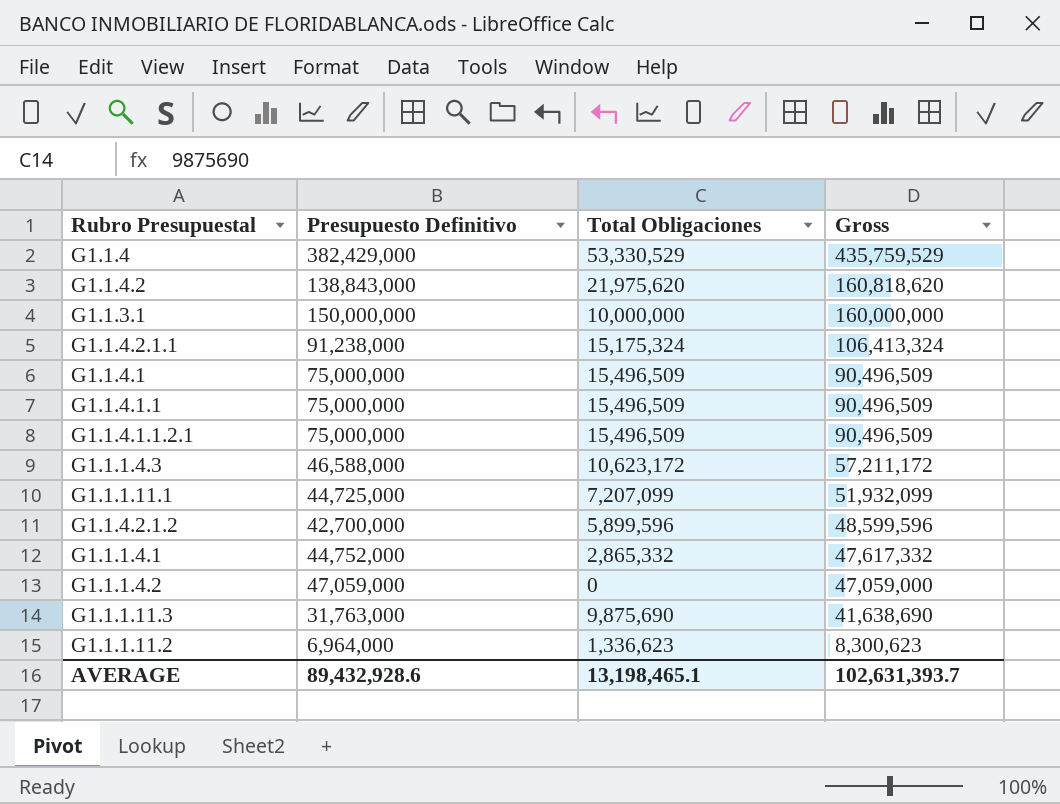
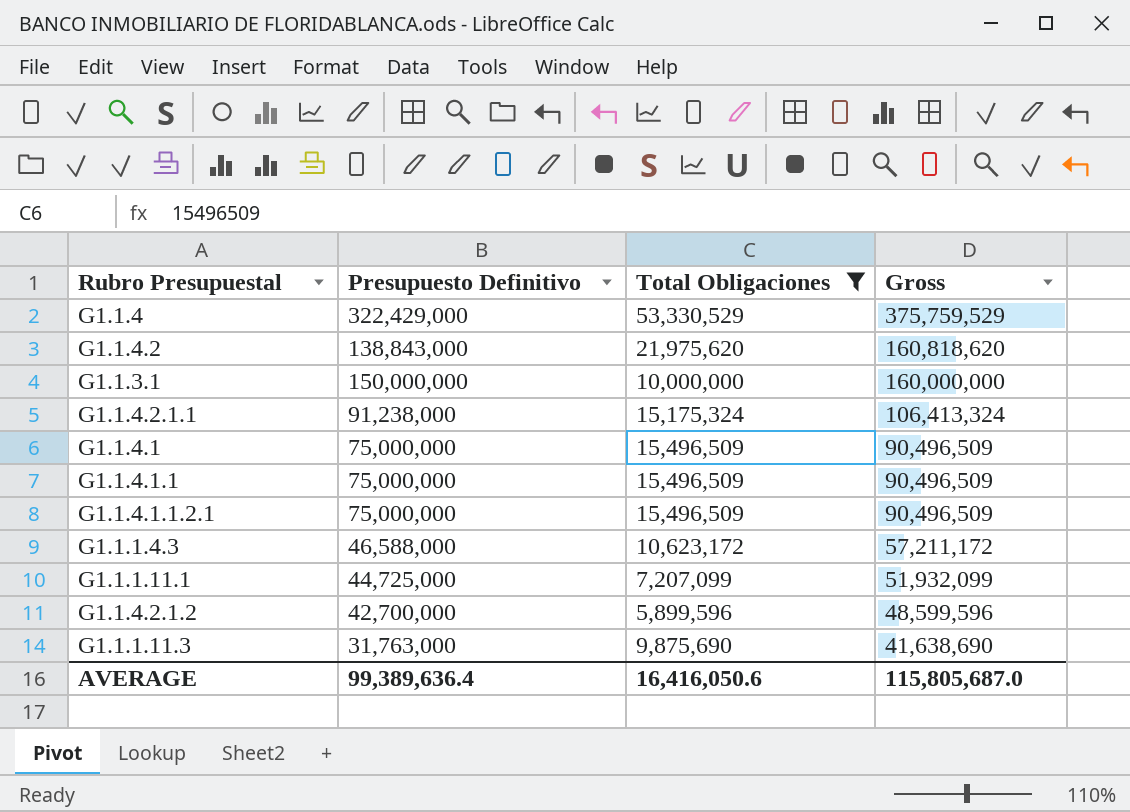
filter: none -> Total Obligaciones >= 5,899,596
G1.1.4 | Presupuesto Definitivo: 382,429,000 -> 322,429,000
G1.1.4 | Gross: 435,759,529 -> 375,759,529
AVERAGE | Presupuesto Definitivo: 89,432,928.6 -> 99,389,636.4
AVERAGE | Total Obligaciones: 13,198,465.1 -> 16,416,050.6
AVERAGE | Gross: 102,631,393.7 -> 115,805,687.0

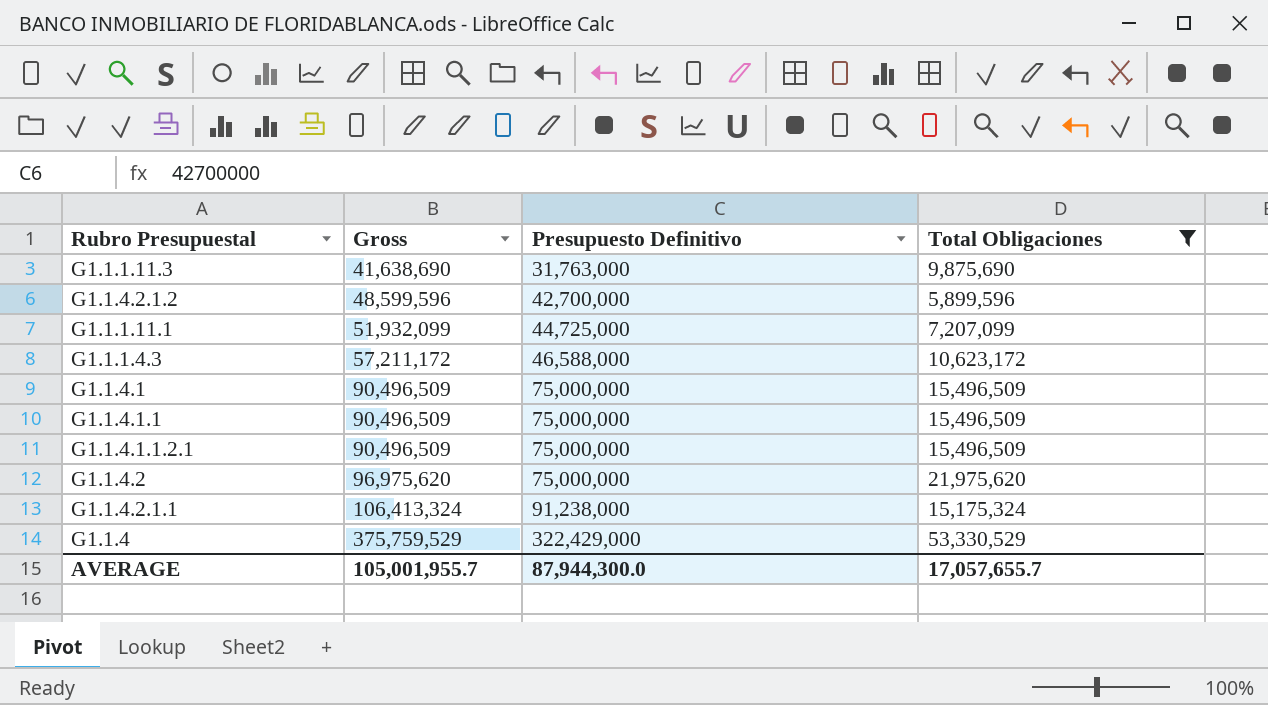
row order: Gross descending -> Gross ascending
column Gross | position: 4 -> 2
row G1.1.3.1: 150,000,000 | 10,000,000 | 160,000,000 -> none
G1.1.4.2 | Gross: 160,818,620 -> 96,975,620
G1.1.4.2 | Presupuesto Definitivo: 138,843,000 -> 75,000,000
AVERAGE | Gross: 115,805,687.0 -> 105,001,955.7
AVERAGE | Presupuesto Definitivo: 99,389,636.4 -> 87,944,300.0
AVERAGE | Total Obligaciones: 16,416,050.6 -> 17,057,655.7

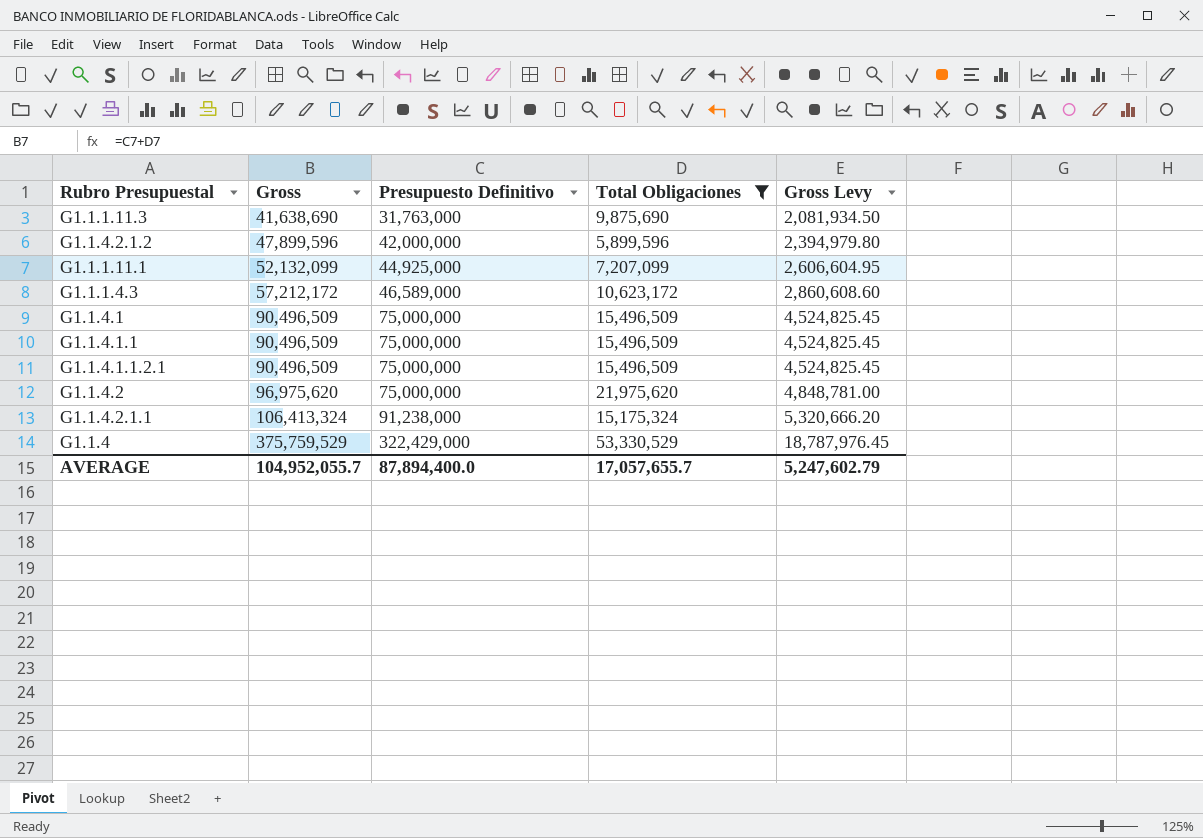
column Gross Levy | formula: none -> [Gross] * 0.05
G1.1.4.2.1.2 | Gross: 48,599,596 -> 47,899,596
G1.1.4.2.1.2 | Presupuesto Definitivo: 42,700,000 -> 42,000,000
G1.1.1.11.1 | Gross: 51,932,099 -> 52,132,099
G1.1.1.11.1 | Presupuesto Definitivo: 44,725,000 -> 44,925,000
G1.1.1.4.3 | Gross: 57,211,172 -> 57,212,172
G1.1.1.4.3 | Presupuesto Definitivo: 46,588,000 -> 46,589,000
AVERAGE | Gross: 105,001,955.7 -> 104,952,055.7
AVERAGE | Presupuesto Definitivo: 87,944,300.0 -> 87,894,400.0

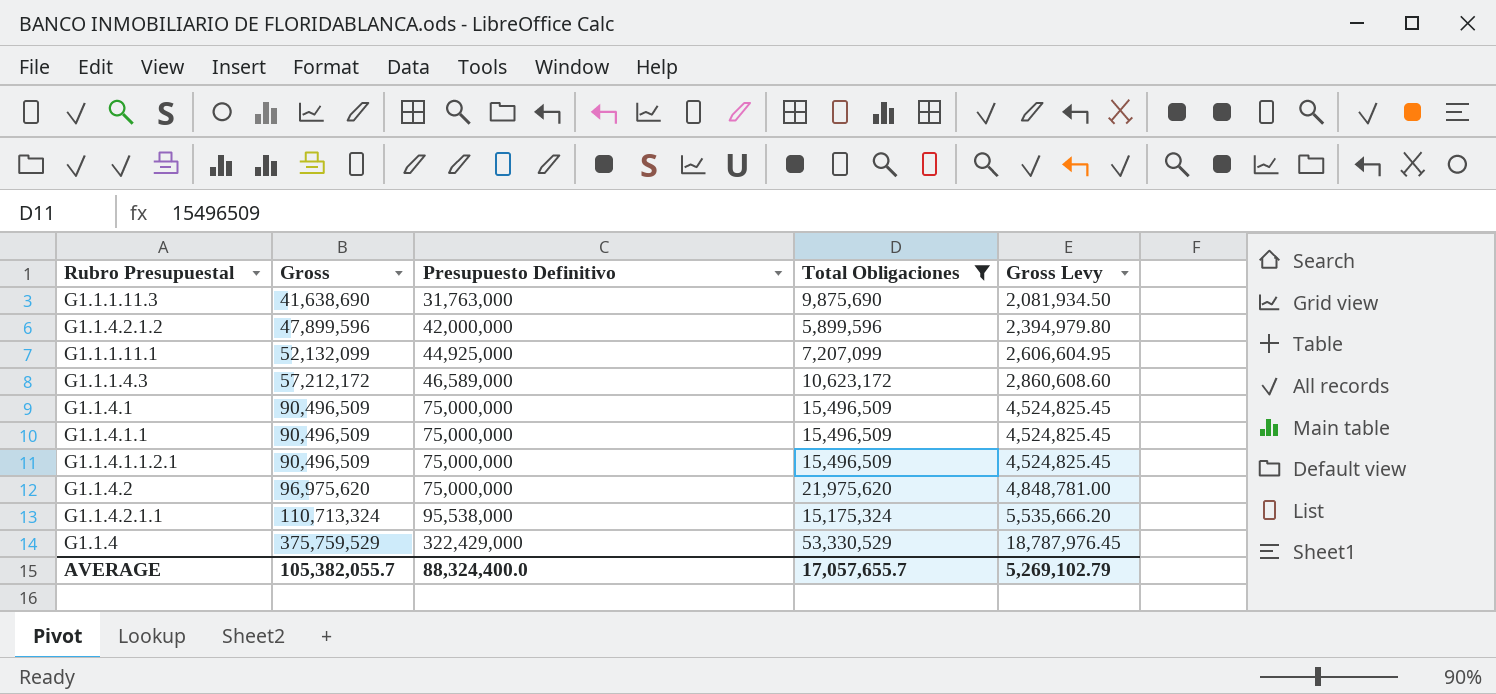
G1.1.4.2.1.1 | Gross: 106,413,324 -> 110,713,324
G1.1.4.2.1.1 | Presupuesto Definitivo: 91,238,000 -> 95,538,000
G1.1.4.2.1.1 | Gross Levy: 5,320,666.20 -> 5,535,666.20
AVERAGE | Gross: 104,952,055.7 -> 105,382,055.7
AVERAGE | Presupuesto Definitivo: 87,894,400.0 -> 88,324,400.0
AVERAGE | Gross Levy: 5,247,602.79 -> 5,269,102.79

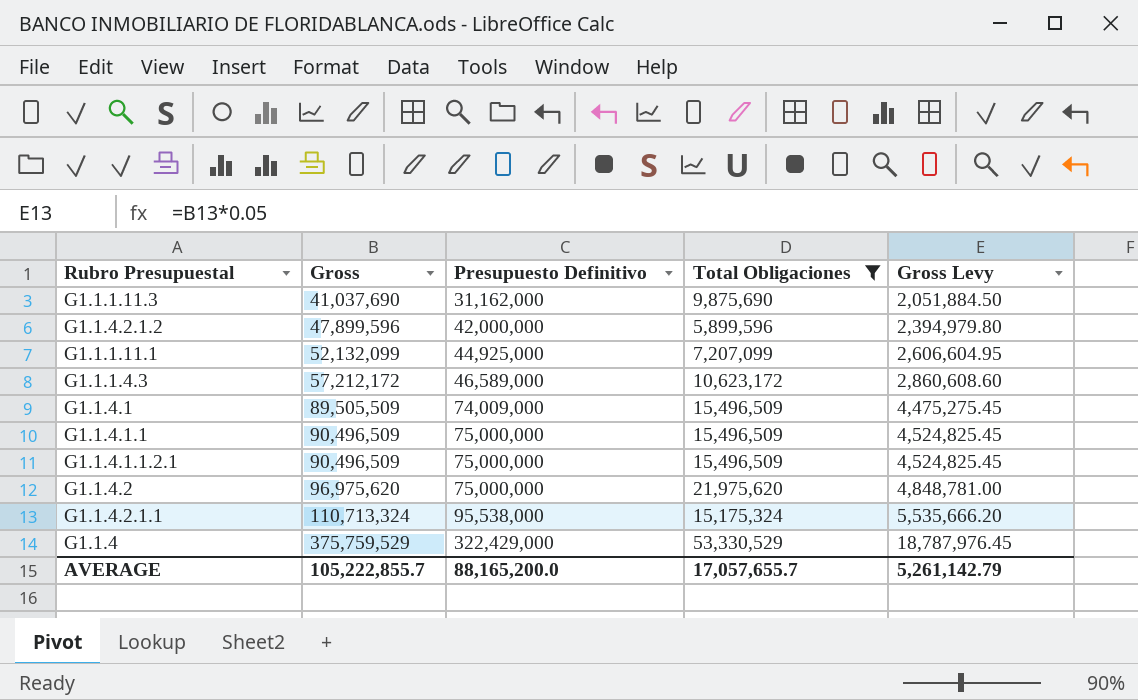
G1.1.1.11.3 | Gross: 41,638,690 -> 41,037,690
G1.1.1.11.3 | Presupuesto Definitivo: 31,763,000 -> 31,162,000
G1.1.1.11.3 | Gross Levy: 2,081,934.50 -> 2,051,884.50
G1.1.4.1 | Gross: 90,496,509 -> 89,505,509
G1.1.4.1 | Presupuesto Definitivo: 75,000,000 -> 74,009,000
G1.1.4.1 | Gross Levy: 4,524,825.45 -> 4,475,275.45
AVERAGE | Gross: 105,382,055.7 -> 105,222,855.7
AVERAGE | Presupuesto Definitivo: 88,324,400.0 -> 88,165,200.0
AVERAGE | Gross Levy: 5,269,102.79 -> 5,261,142.79

